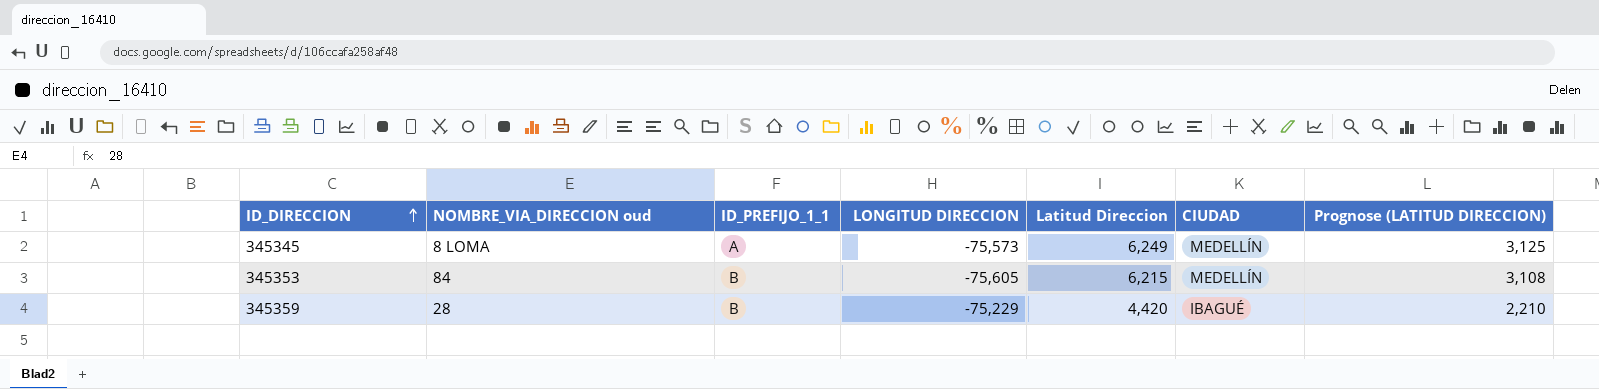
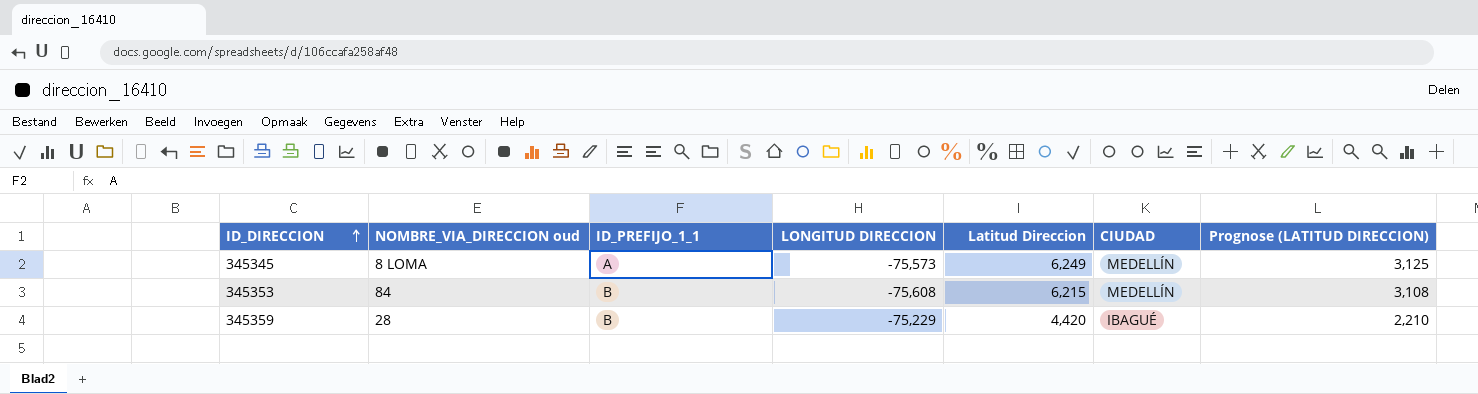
345353 | LONGITUD DIRECCION: -75,605 -> -75,608

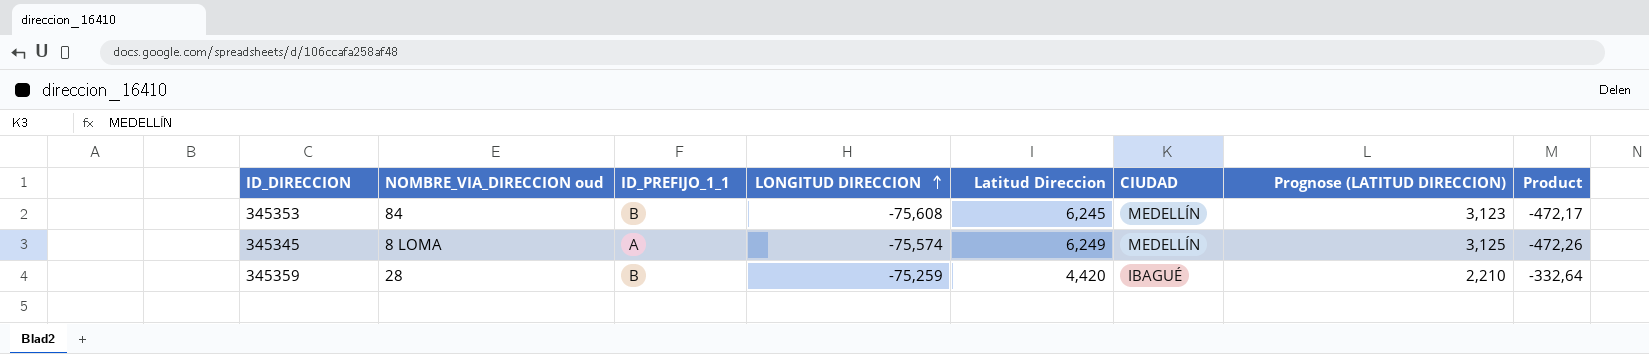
row order: ID_DIRECCION ascending -> LONGITUD DIRECCION ascending
column Product | formula: none -> [LONGITUD DIRECCION] * [Latitud Direccion]
345353 | Latitud Direccion: 6,215 -> 6,245
345353 | Prognose (LATITUD DIRECCION): 3,108 -> 3,123
345345 | LONGITUD DIRECCION: -75,573 -> -75,574
345359 | LONGITUD DIRECCION: -75,229 -> -75,259

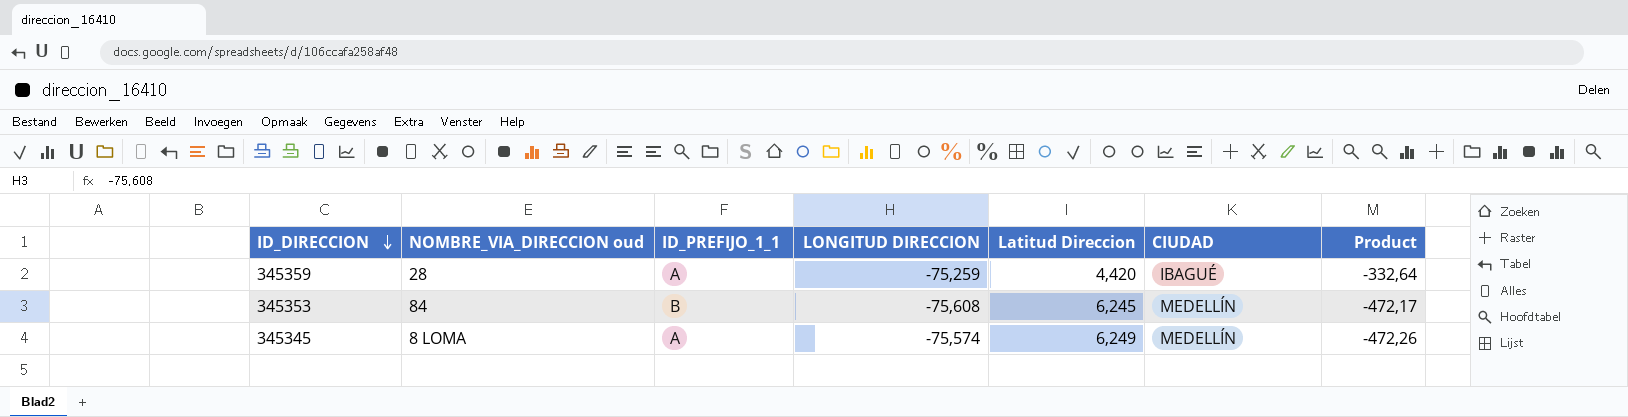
row order: LONGITUD DIRECCION ascending -> ID_DIRECCION descending
column Prognose (LATITUD DIRECCION) | formula: [Latitud Direccion] * 0,5 -> none
345359 | ID_PREFIJO_1_1: B -> A

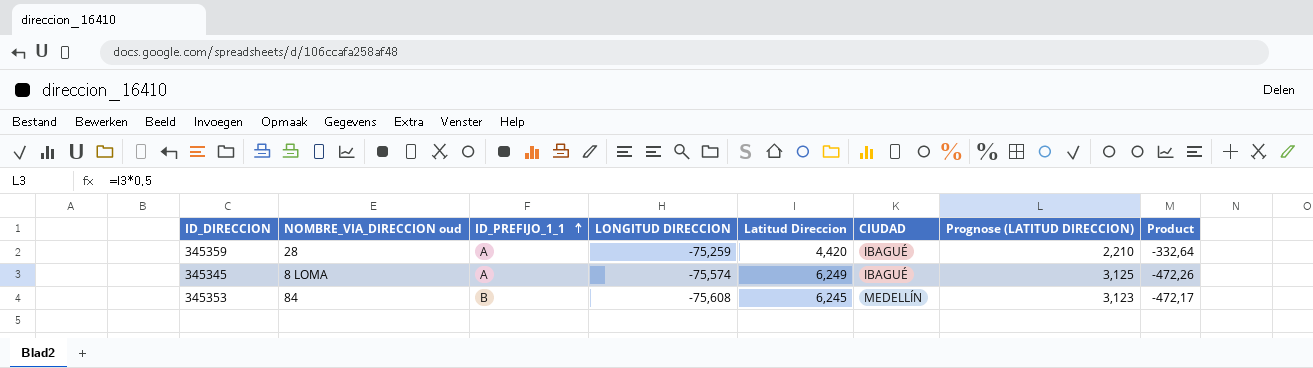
row order: ID_DIRECCION descending -> ID_PREFIJO_1_1 ascending
column Prognose (LATITUD DIRECCION) | formula: none -> [Latitud Direccion] * 0,5
345345 | CIUDAD: MEDELLÍN -> IBAGUÉ

